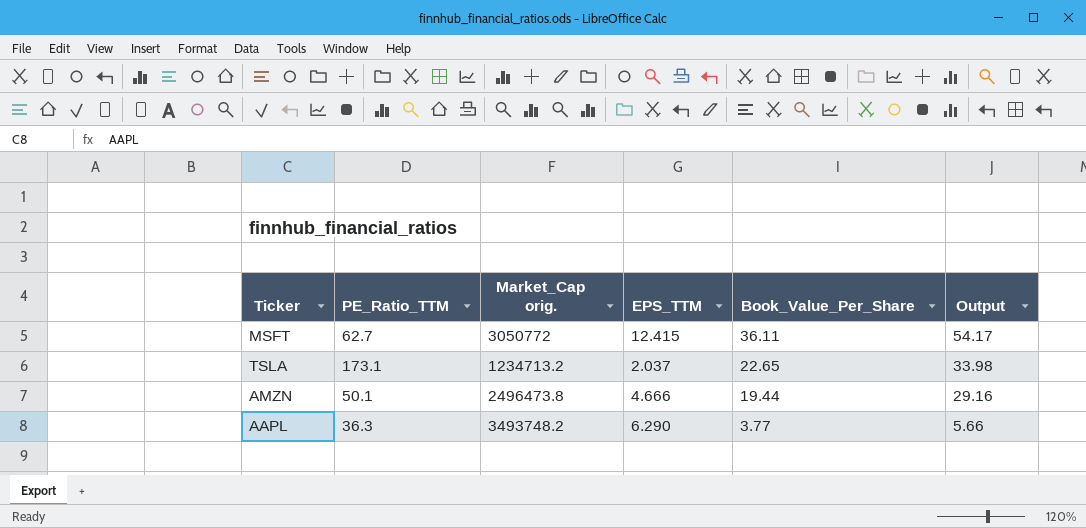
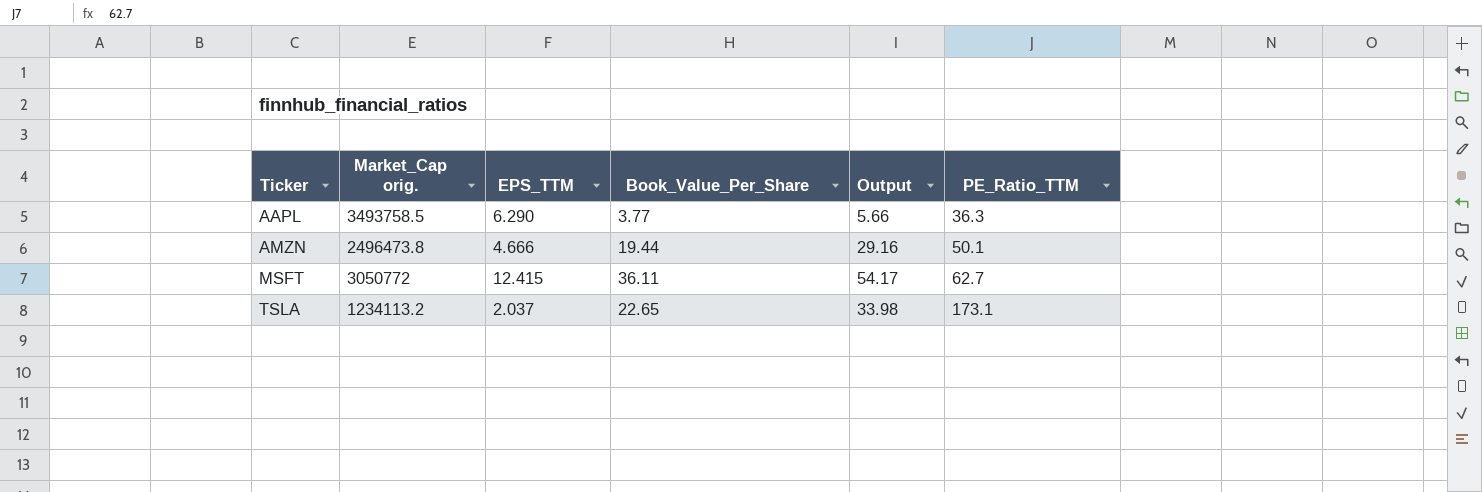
row order: Book_Value_Per_Share descending -> Ticker ascending
column PE_Ratio_TTM | position: 2 -> 6
AAPL | Market_Cap orig.: 3493748.2 -> 3493758.5
TSLA | Market_Cap orig.: 1234713.2 -> 1234113.2

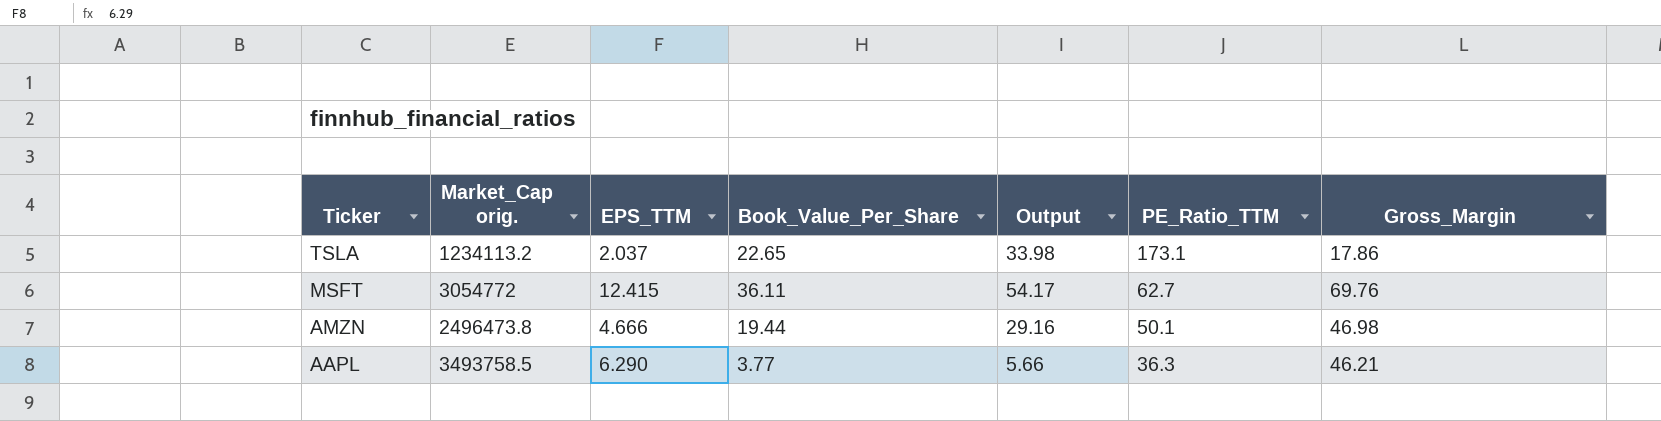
row order: Ticker ascending -> Ticker descending
column Gross_Margin | position: none -> 7
MSFT | Market_Cap orig.: 3050772 -> 3054772

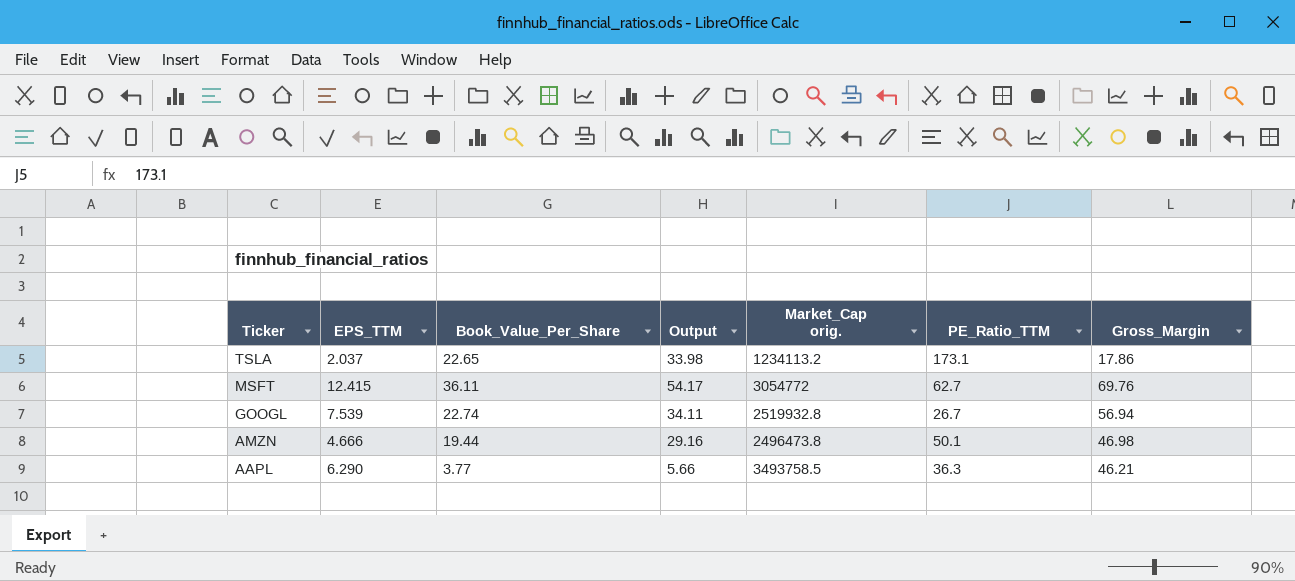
column Market_Cap orig. | position: 2 -> 5
row GOOGL: none -> 7.539 | 22.74 | 34.11 | 2519932.8 | 26.7 | 56.94

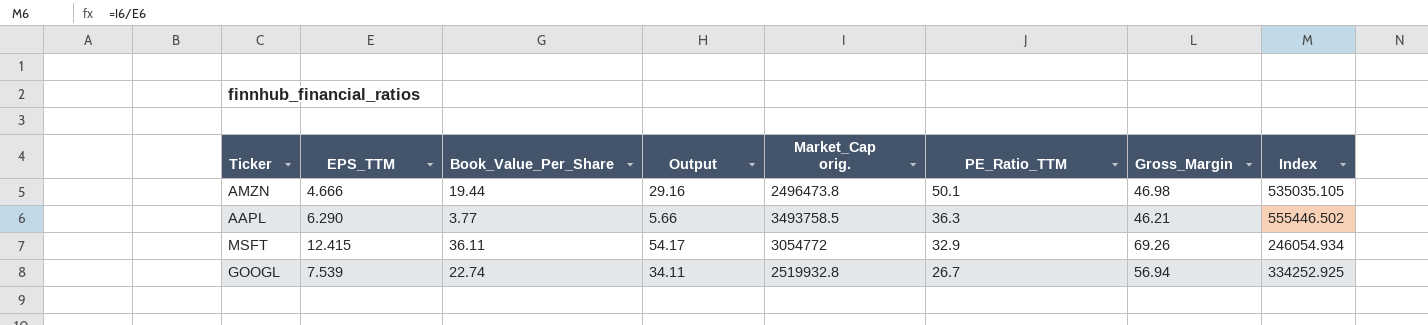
row order: Ticker descending -> PE_Ratio_TTM descending
column Index | formula: none -> [Market_Cap orig.] / [EPS_TTM]
row TSLA: 2.037 | 22.65 | 33.98 | 1234113.2 | 173.1 | 17.86 -> none
MSFT | PE_Ratio_TTM: 62.7 -> 32.9
MSFT | Gross_Margin: 69.76 -> 69.26

